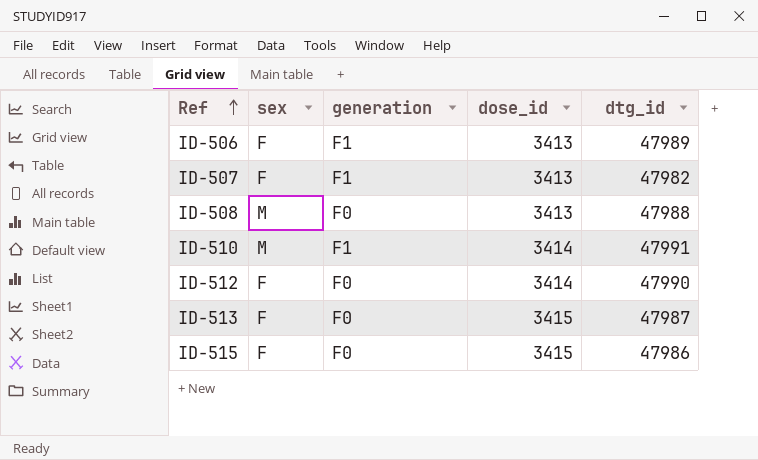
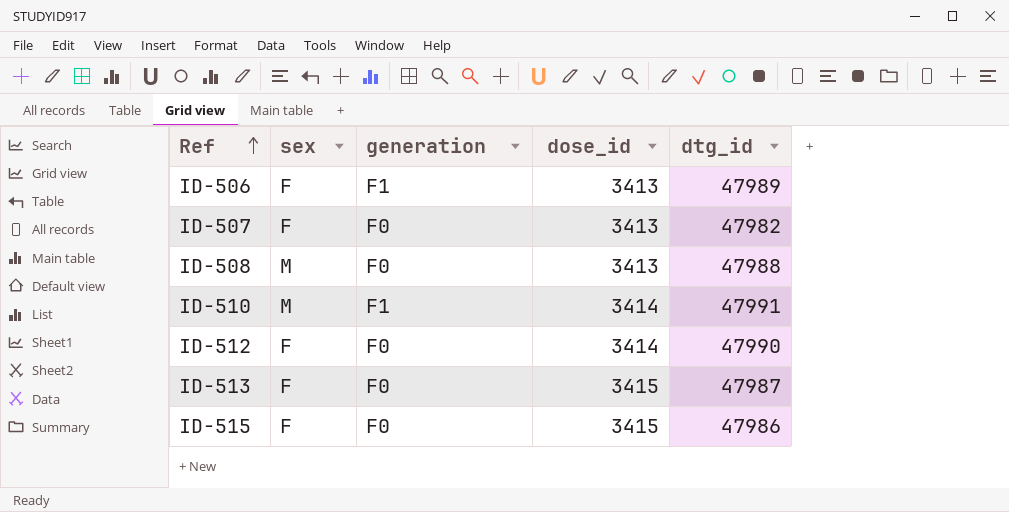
ID-507 | generation: F1 -> F0

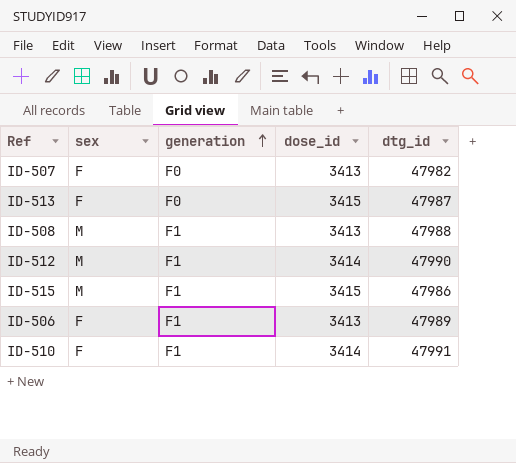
row order: Ref ascending -> generation ascending
ID-508 | generation: F0 -> F1
ID-512 | sex: F -> M
ID-512 | generation: F0 -> F1
ID-515 | sex: F -> M
ID-515 | generation: F0 -> F1
ID-510 | sex: M -> F

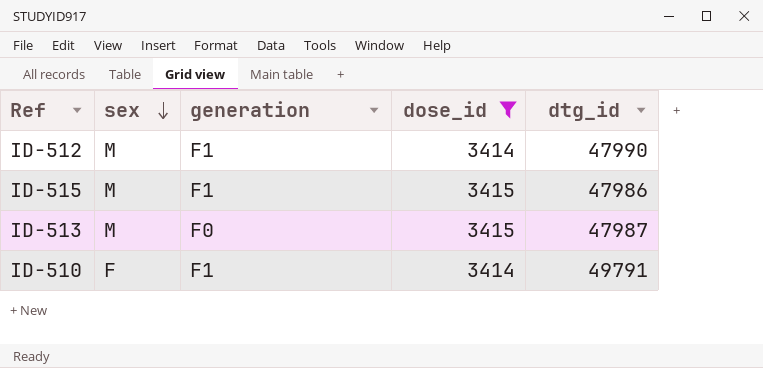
filter: none -> dose_id != 3413
row order: generation ascending -> sex descending
ID-513 | sex: F -> M
ID-510 | dtg_id: 47991 -> 49791

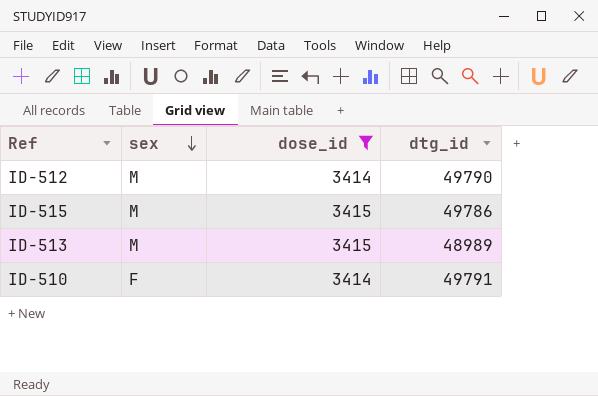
column generation | position: 3 -> none
ID-512 | dtg_id: 47990 -> 49790
ID-515 | dtg_id: 47986 -> 49786
ID-513 | dtg_id: 47987 -> 48989

